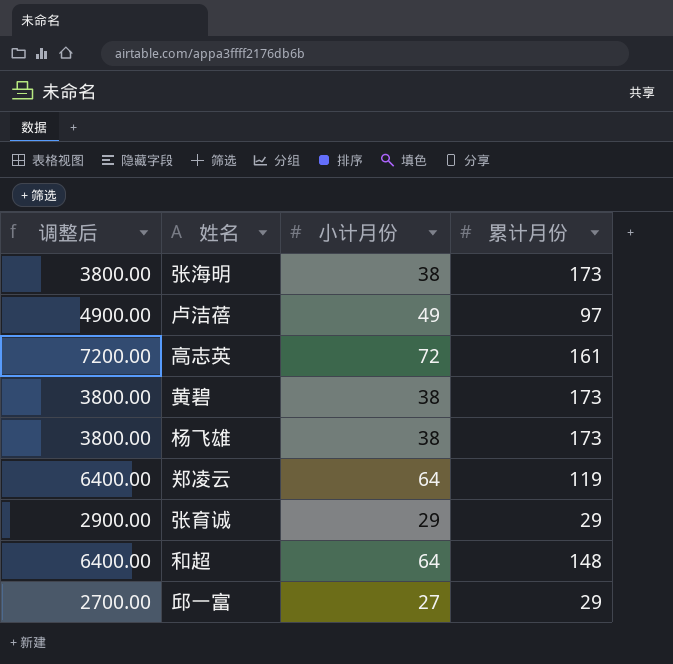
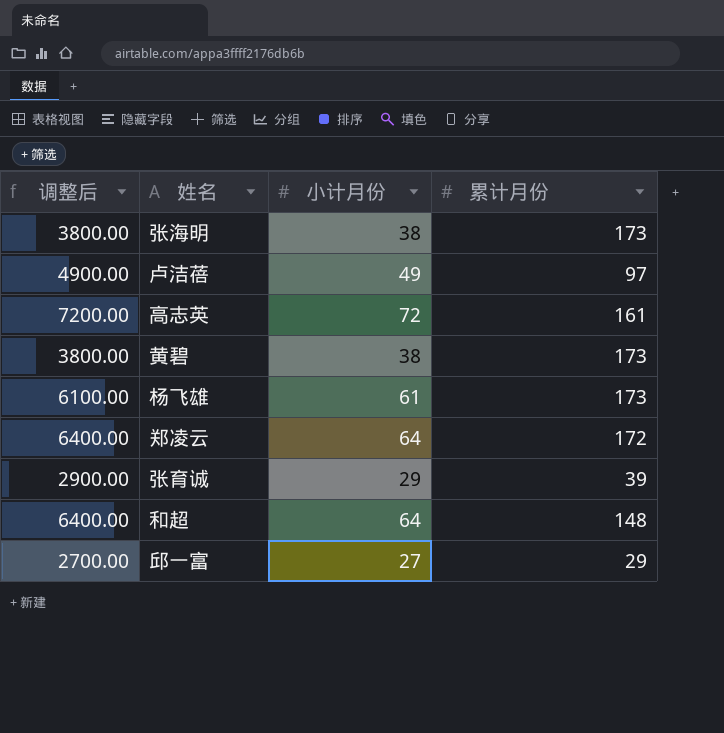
杨飞雄 | 调整后: 3800.00 -> 6100.00
杨飞雄 | 小计月份: 38 -> 61
郑凌云 | 累计月份: 119 -> 172
张育诚 | 累计月份: 29 -> 39

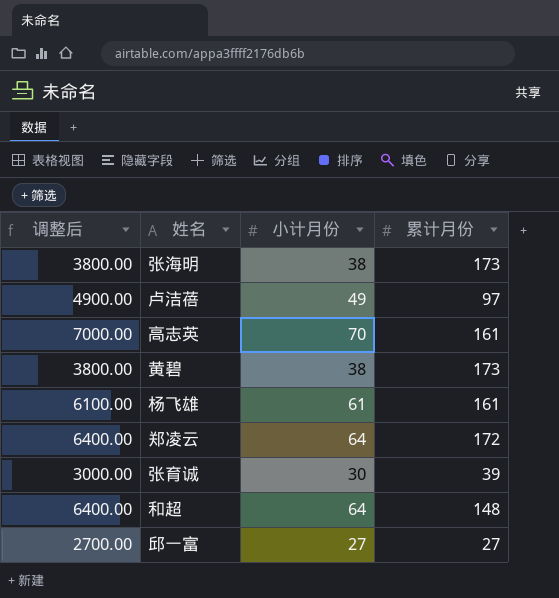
高志英 | 调整后: 7200.00 -> 7000.00
高志英 | 小计月份: 72 -> 70
杨飞雄 | 累计月份: 173 -> 161
张育诚 | 调整后: 2900.00 -> 3000.00
张育诚 | 小计月份: 29 -> 30
邱一富 | 累计月份: 29 -> 27

